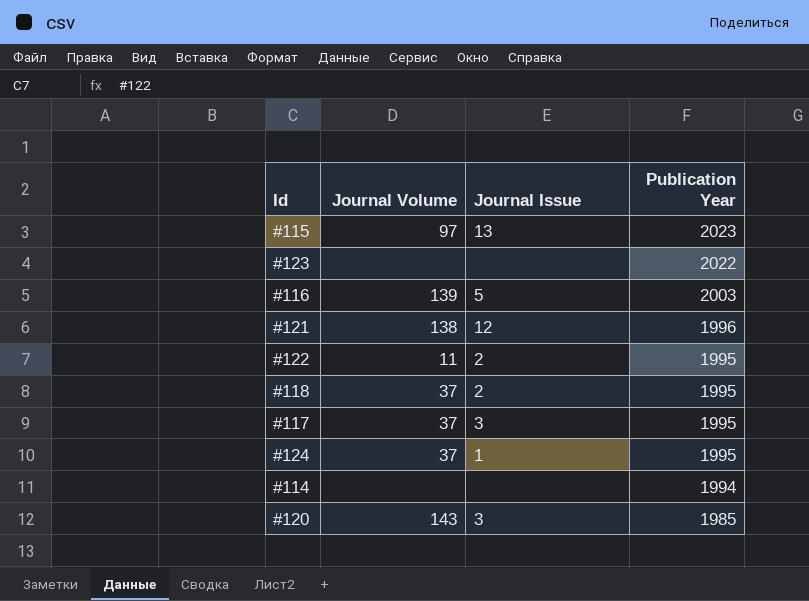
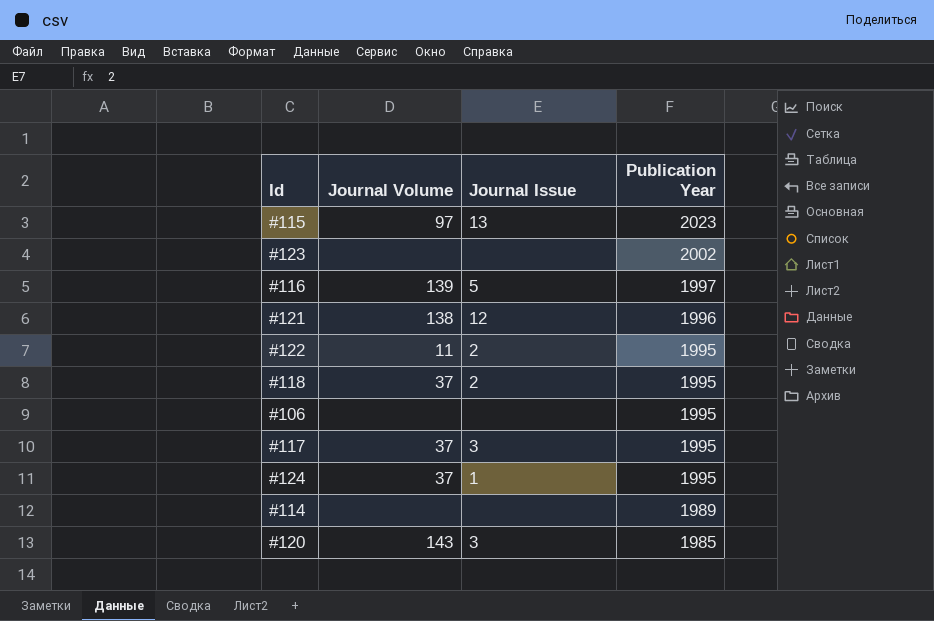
#123 | Publication Year: 2022 -> 2002
#116 | Publication Year: 2003 -> 1997
row #106: none -> none | none | 1995
#114 | Publication Year: 1994 -> 1989

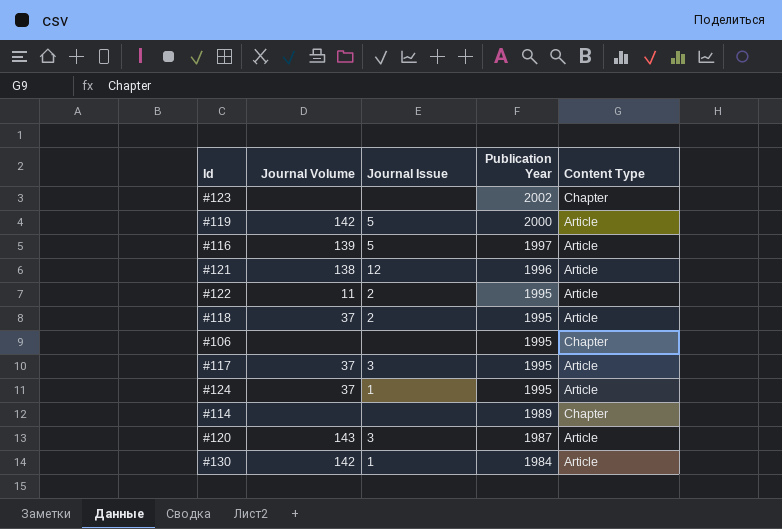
column Content Type | position: none -> 5
row #115: 97 | 13 | 2023 -> none
row #119: none -> 142 | 5 | 2000 | Article
#120 | Publication Year: 1985 -> 1987
row #130: none -> 142 | 1 | 1984 | Article

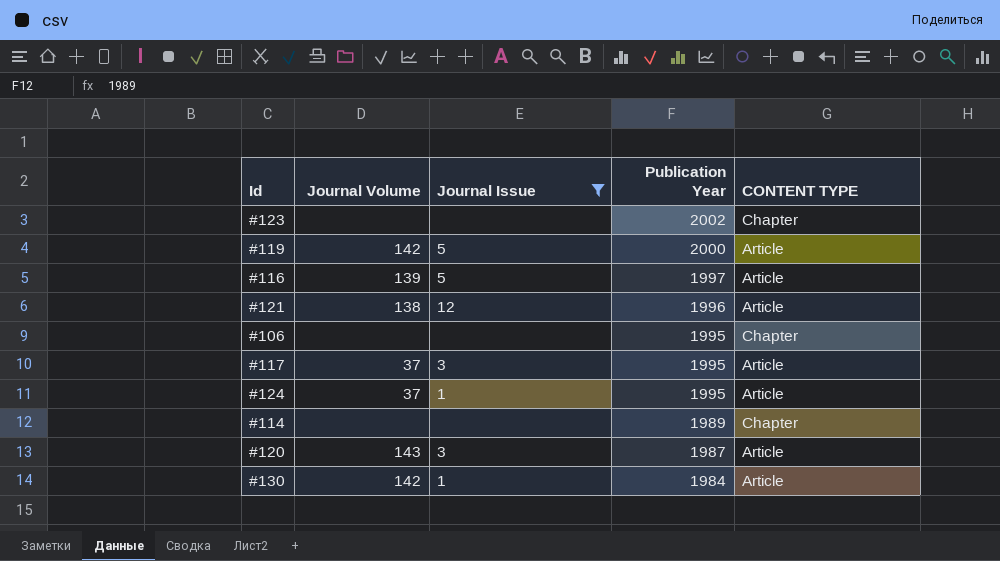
filter: none -> Journal Issue != 2
column name: Content Type -> CONTENT TYPE

